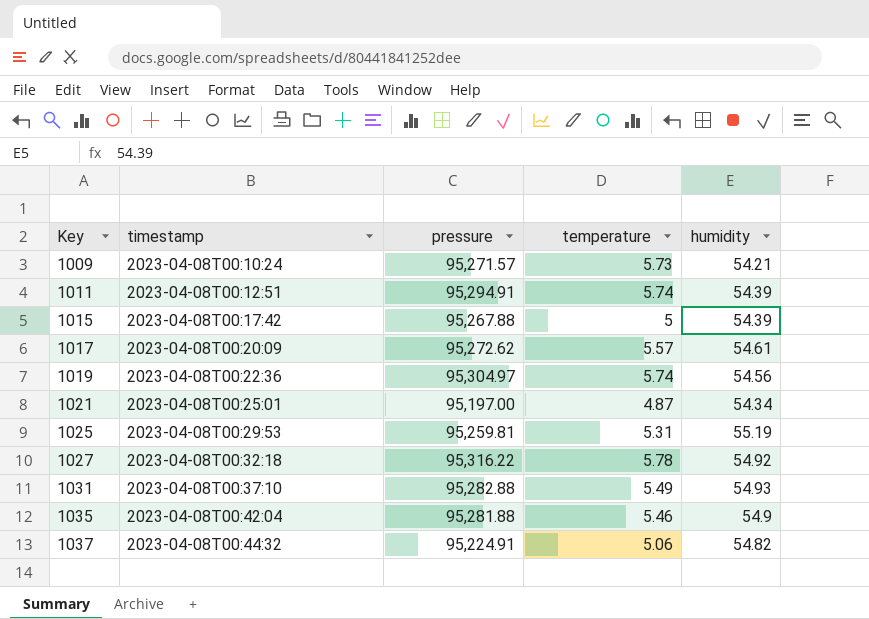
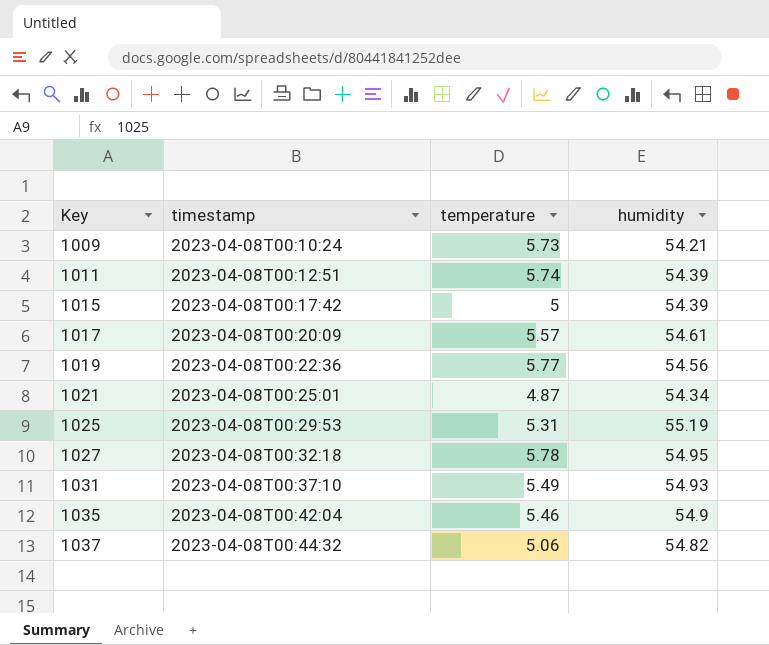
column pressure | position: 3 -> none
1019 | temperature: 5.74 -> 5.77
1027 | humidity: 54.92 -> 54.95

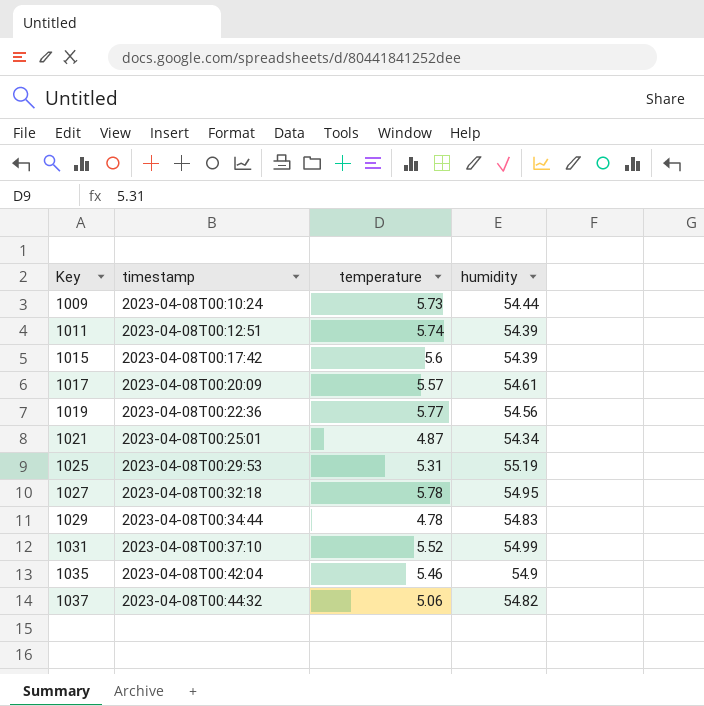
1009 | humidity: 54.21 -> 54.44
1015 | temperature: 5 -> 5.6
row 1029: none -> 2023-04-08T00:34:44 | 4.78 | 54.83
1031 | temperature: 5.49 -> 5.52
1031 | humidity: 54.93 -> 54.99

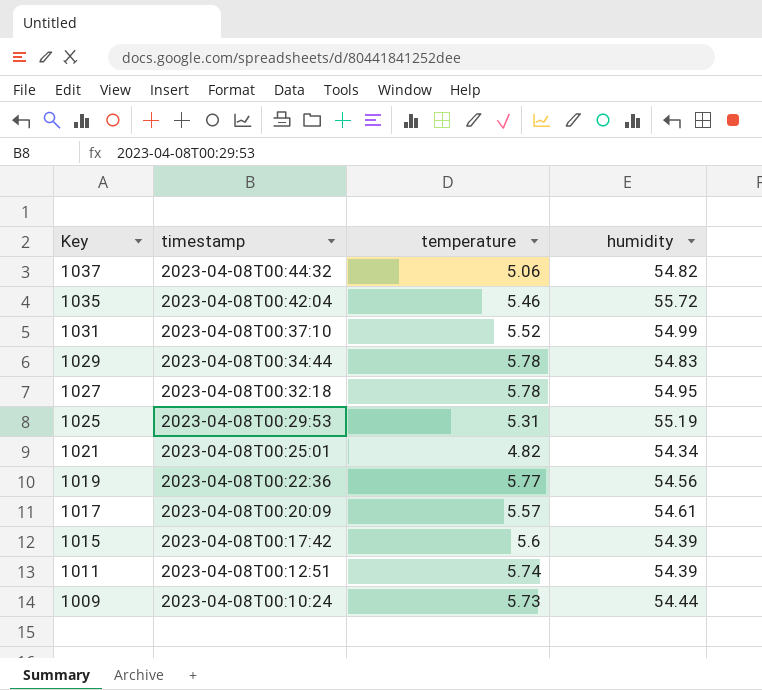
row order: Key ascending -> Key descending
1035 | humidity: 54.9 -> 55.72
1029 | temperature: 4.78 -> 5.78
1021 | temperature: 4.87 -> 4.82

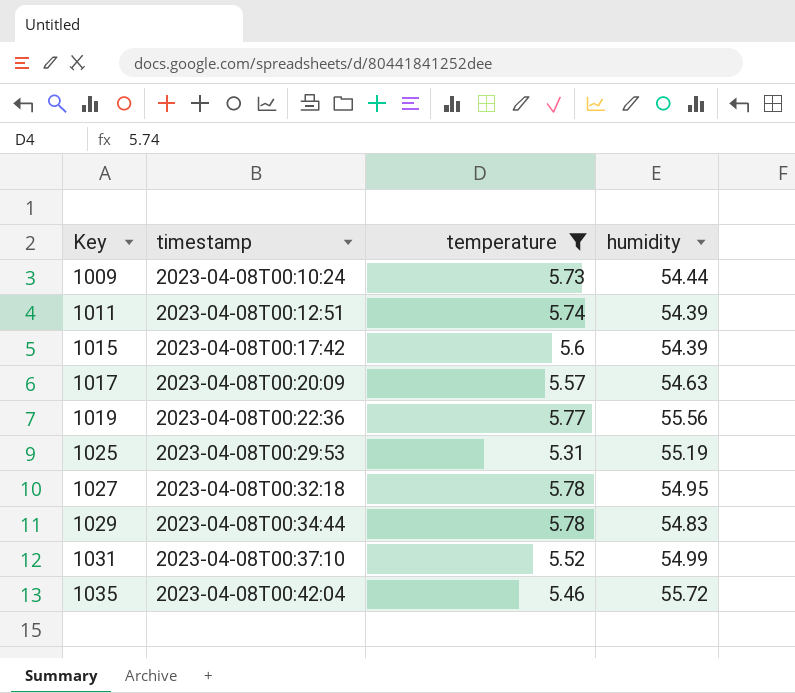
filter: none -> temperature >= 5.31
row order: Key descending -> Key ascending
1017 | humidity: 54.61 -> 54.63
1019 | humidity: 54.56 -> 55.56

